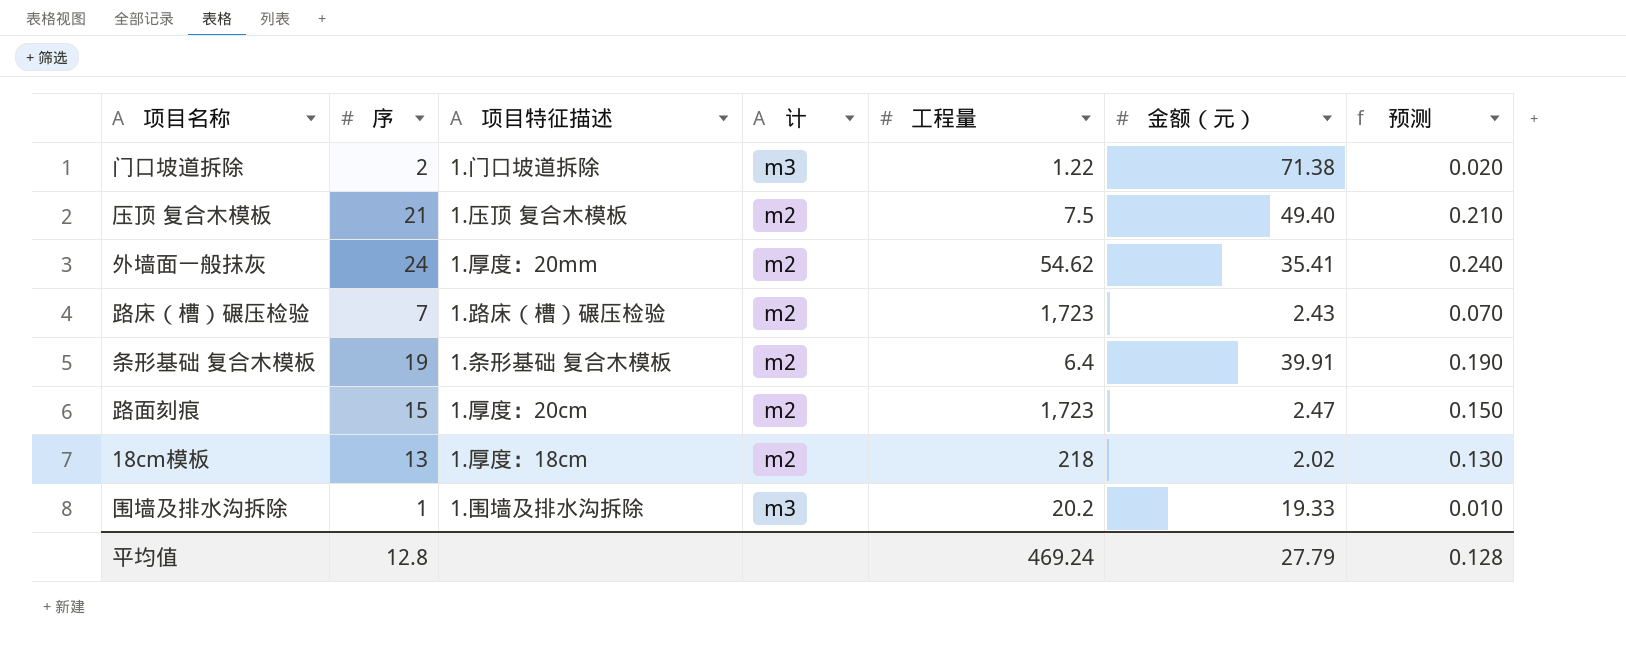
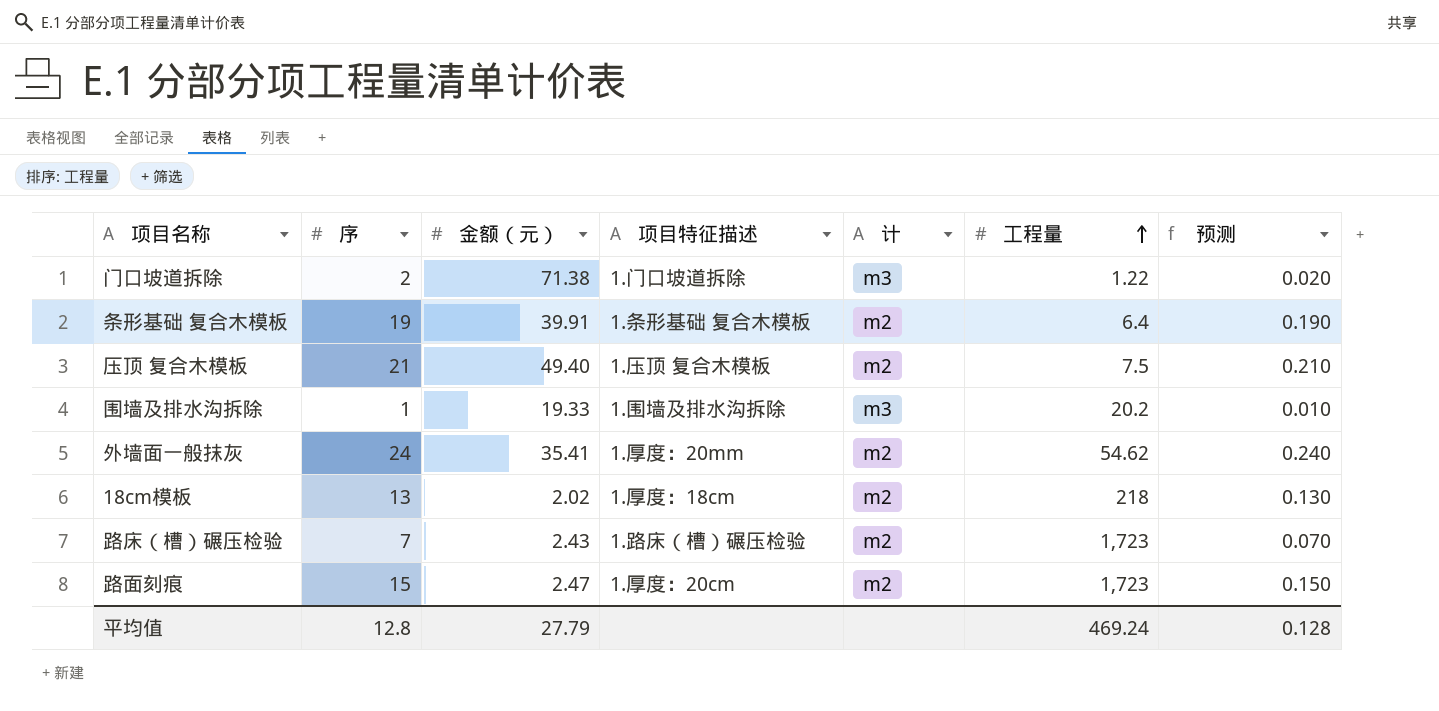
row order: none -> 工程量 ascending
column 金额（元） | position: 6 -> 3

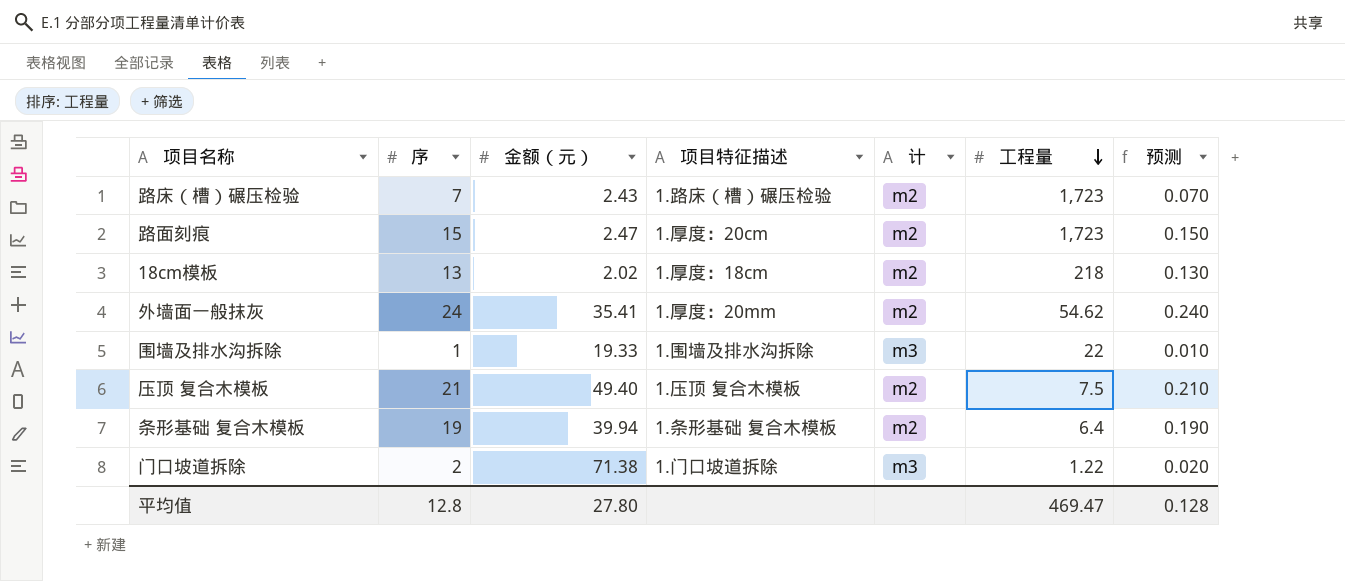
row order: 工程量 ascending -> 工程量 descending
围墙及排水沟拆除 | 工程量: 20.2 -> 22
条形基础 复合木模板 | 金额（元）: 39.91 -> 39.94
平均值 | 金额（元）: 27.79 -> 27.80
平均值 | 工程量: 469.24 -> 469.47

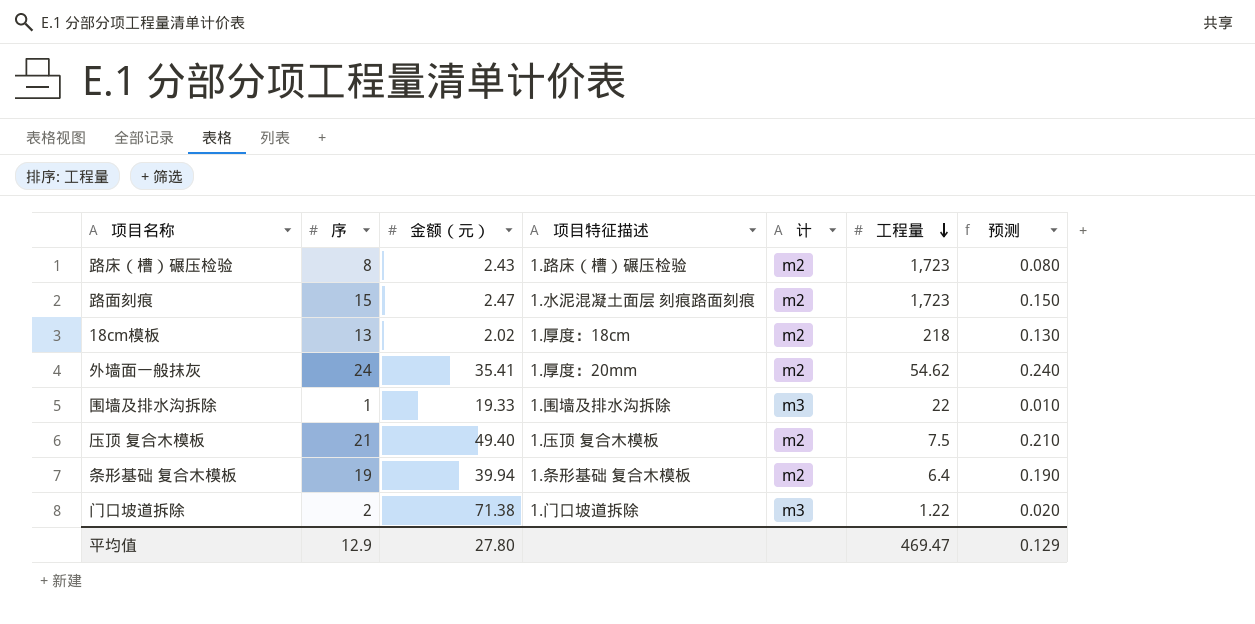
路床（槽）碾压检验 | 序: 7 -> 8
路床（槽）碾压检验 | 预测: 0.070 -> 0.080
路面刻痕 | 项目特征描述: 1.厚度：20cm -> 1.水泥混凝土面层 刻痕路面刻痕
平均值 | 序: 12.8 -> 12.9
平均值 | 预测: 0.128 -> 0.129

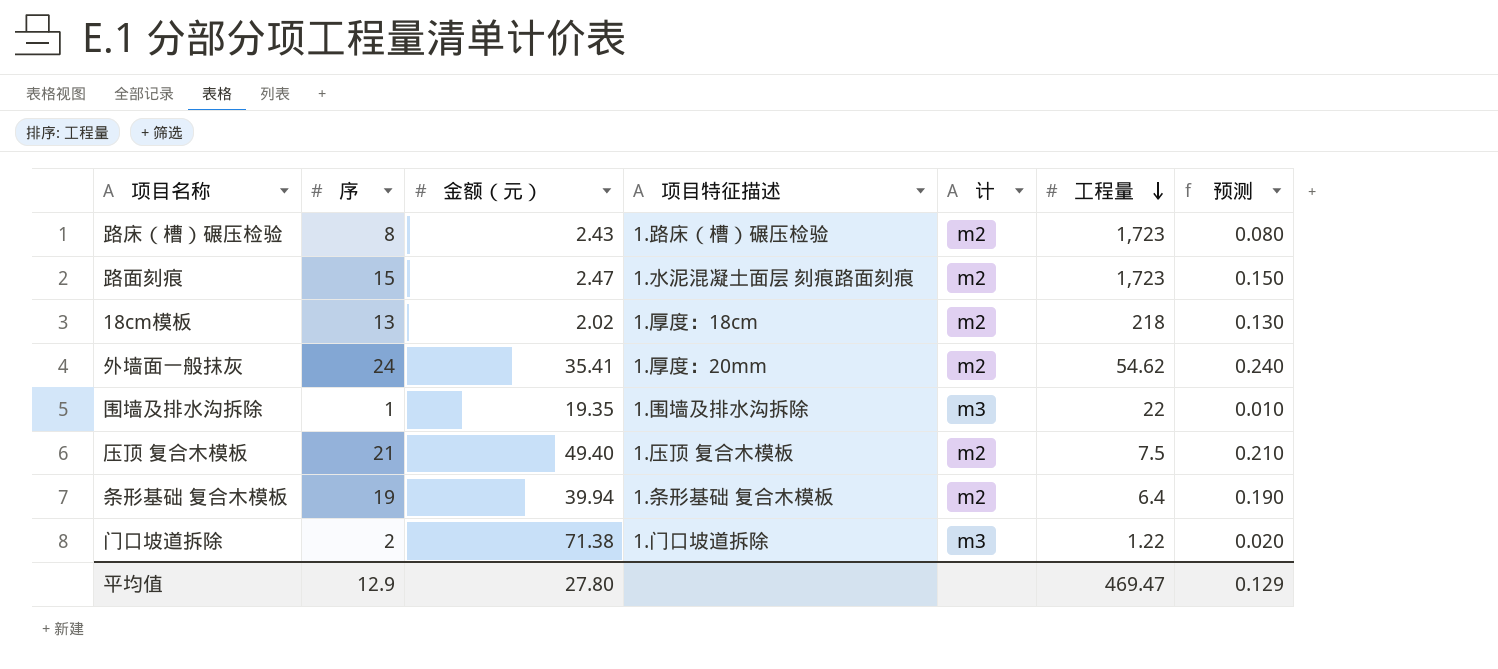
围墙及排水沟拆除 | 金额（元）: 19.33 -> 19.35

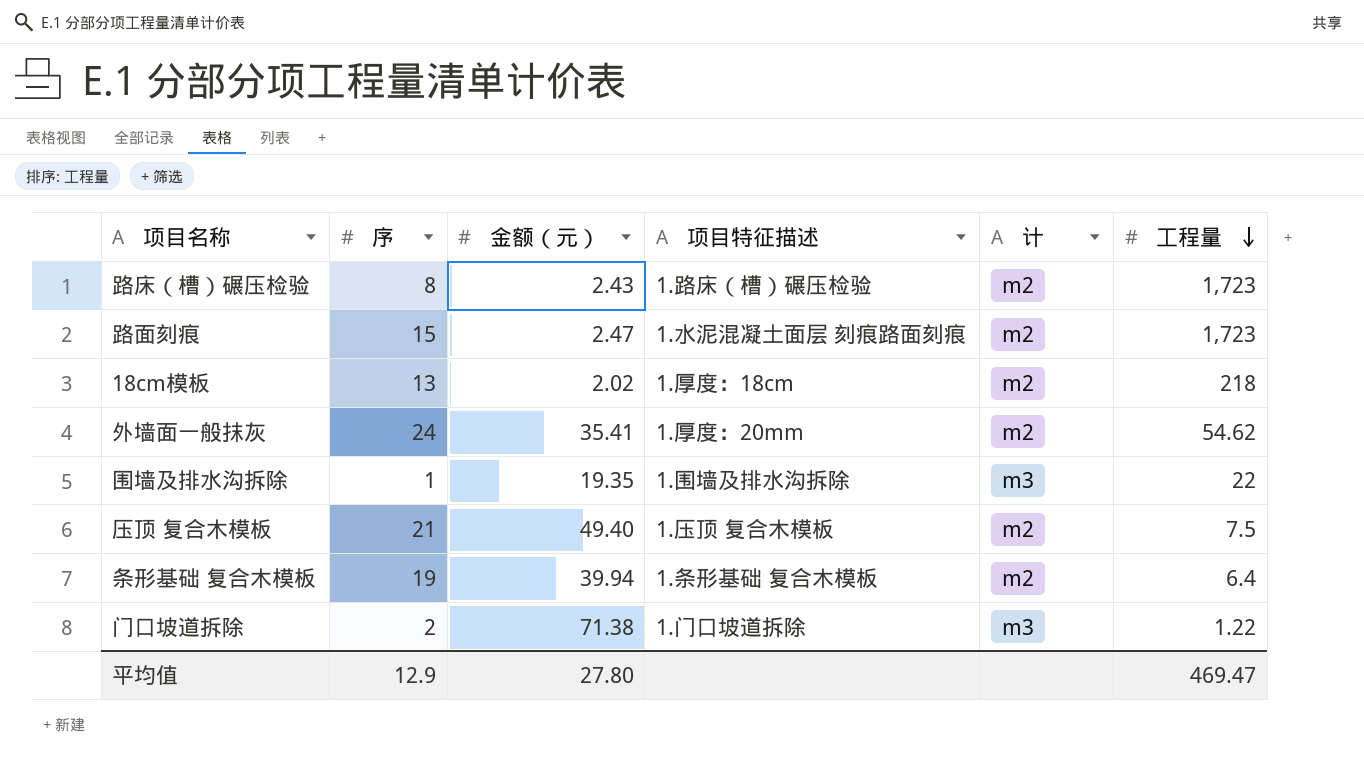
column 预测 | formula: [序] * 0.01 -> none

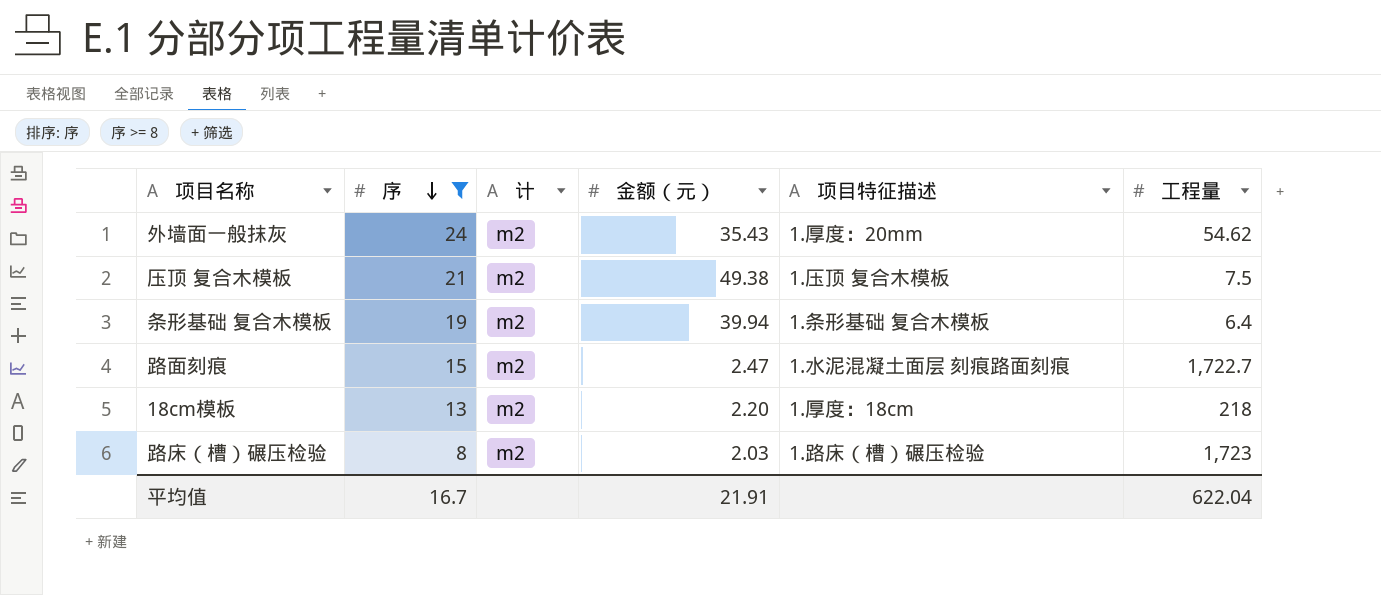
filter: none -> 序 >= 8
row order: 工程量 descending -> 序 descending
column 计 | position: 5 -> 3
外墙面一般抹灰 | 金额（元）: 35.41 -> 35.43
压顶 复合木模板 | 金额（元）: 49.40 -> 49.38
路面刻痕 | 工程量: 1,723 -> 1,722.7
18cm模板 | 金额（元）: 2.02 -> 2.20
路床（槽）碾压检验 | 金额（元）: 2.43 -> 2.03
平均值 | 序: 12.9 -> 16.7
平均值 | 金额（元）: 27.80 -> 21.91
平均值 | 工程量: 469.47 -> 622.04

